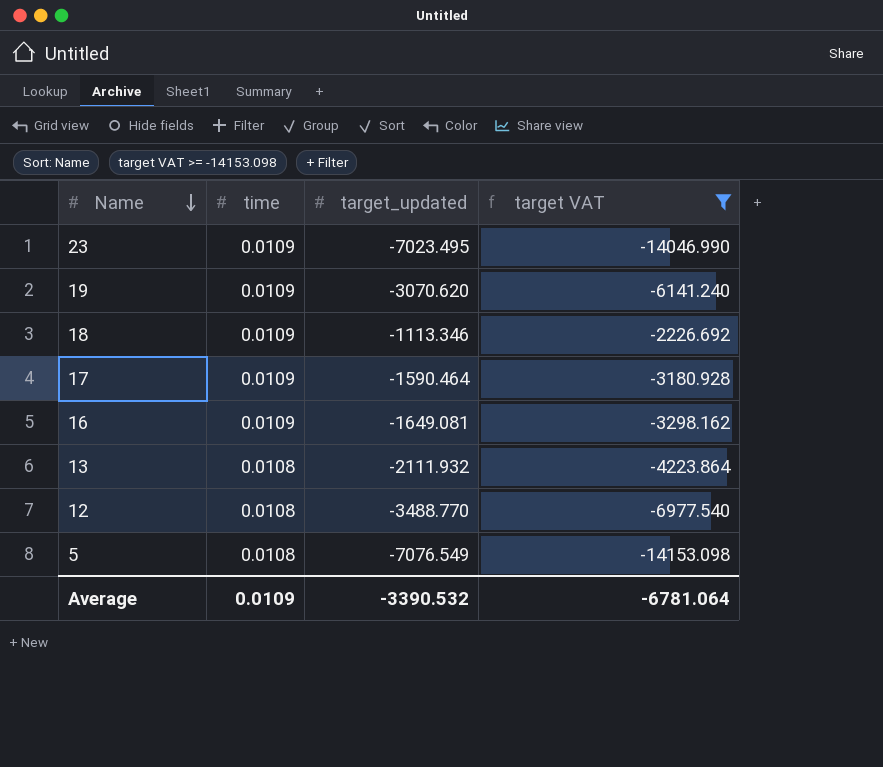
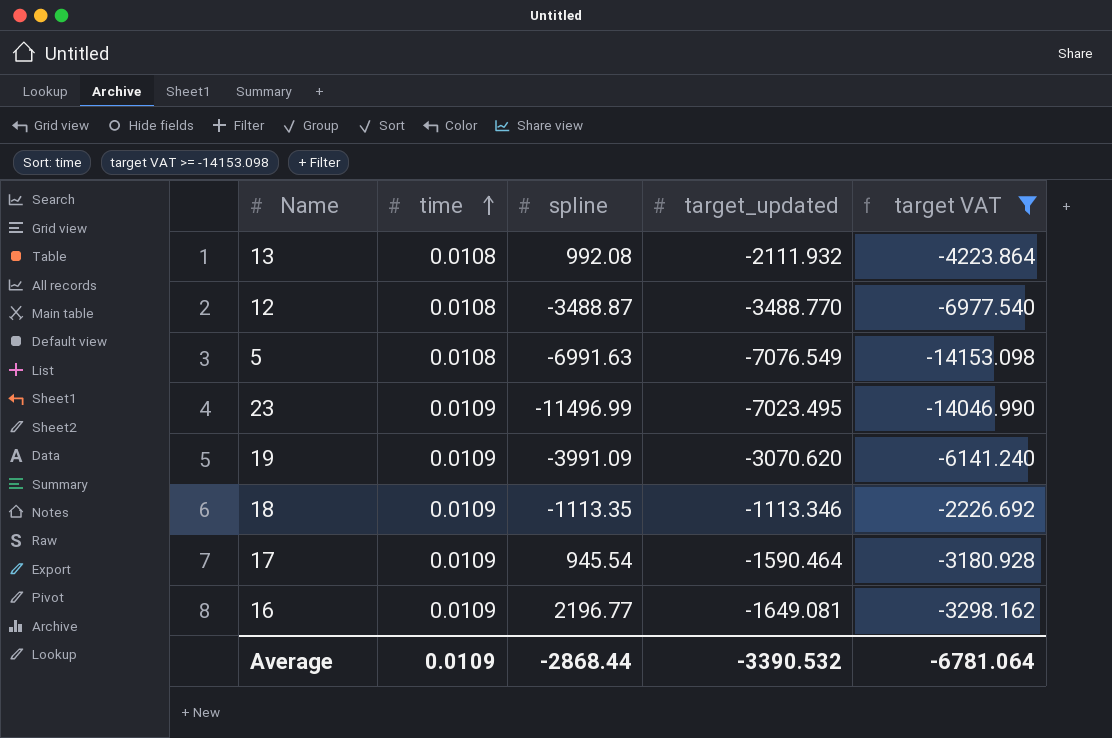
row order: Name descending -> time ascending
column spline | position: none -> 3

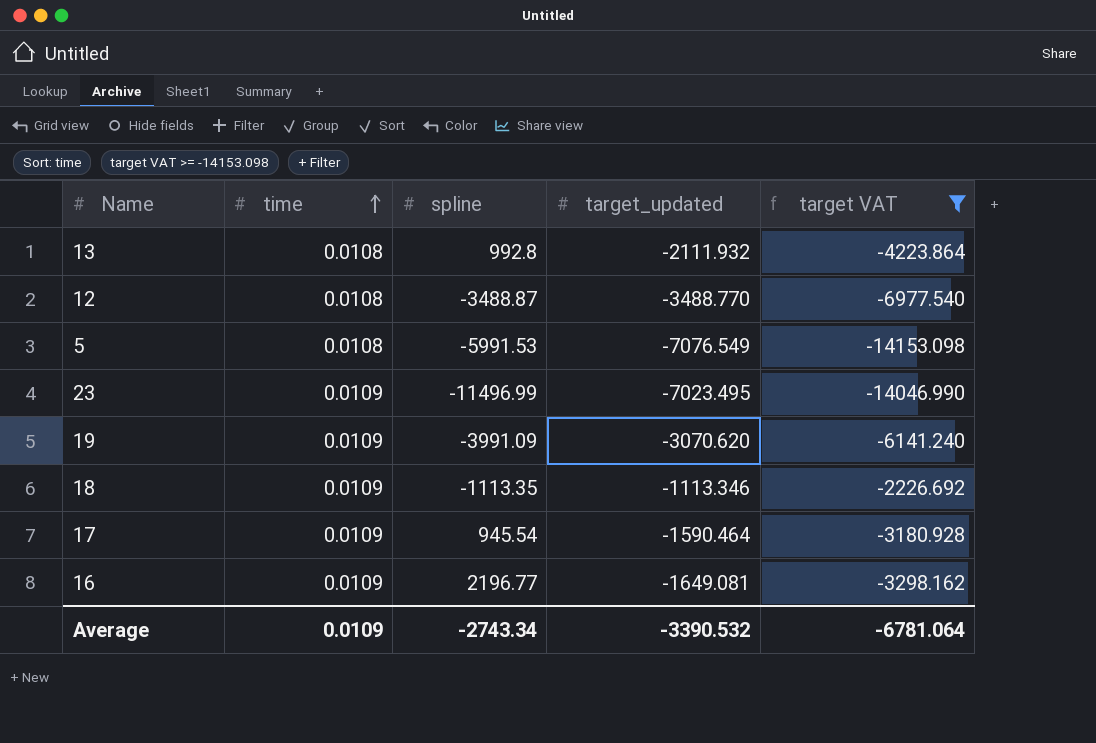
13 | spline: 992.08 -> 992.8
5 | spline: -6991.63 -> -5991.53
Average | spline: -2868.44 -> -2743.34

